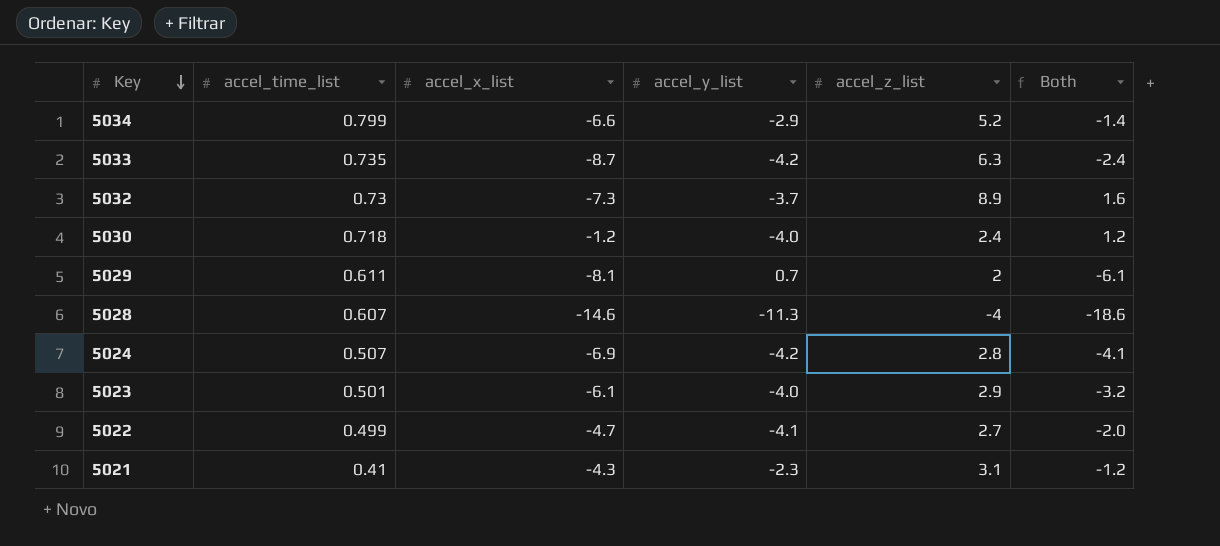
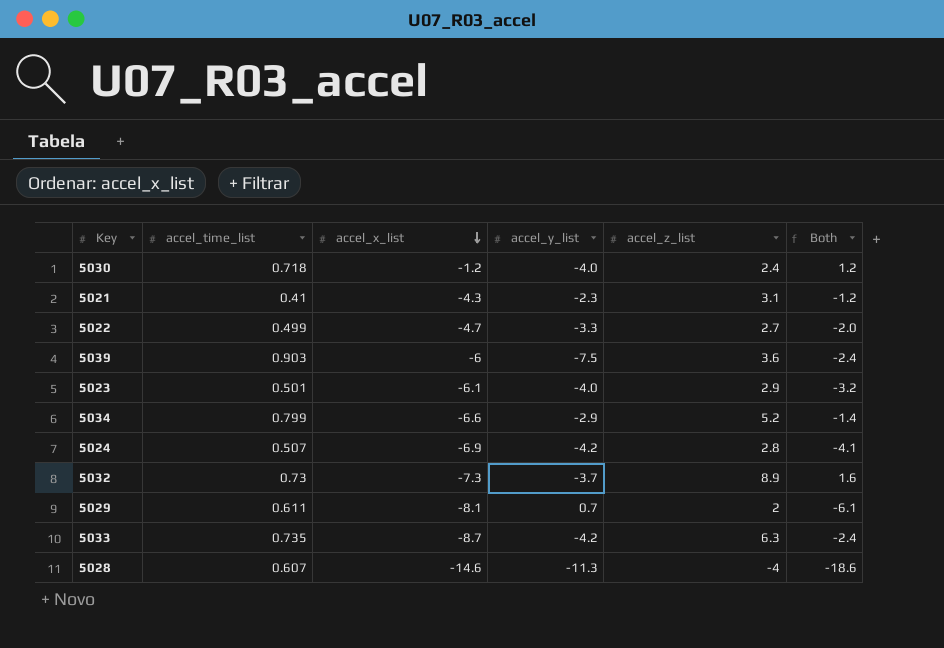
row order: Key descending -> accel_x_list descending
5022 | accel_y_list: -4.1 -> -3.3
row 5039: none -> 0.903 | -6 | -7.5 | 3.6 | -2.4

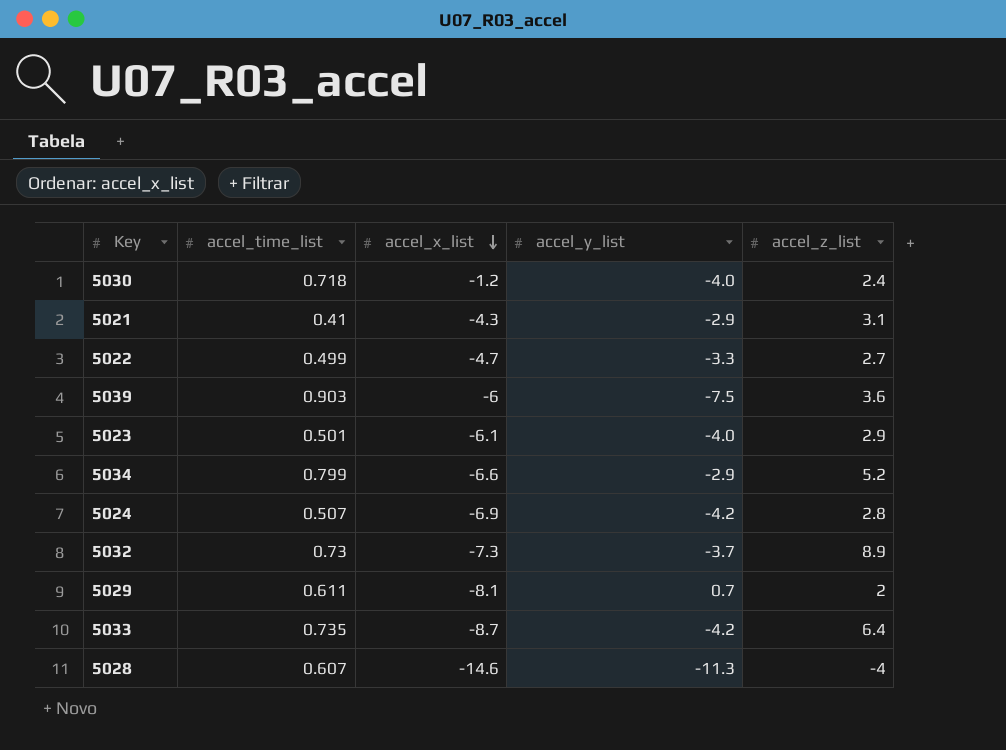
column Both | formula: [accel_x_list] + [accel_z_list] -> none
5021 | accel_y_list: -2.3 -> -2.9
5033 | accel_z_list: 6.3 -> 6.4

